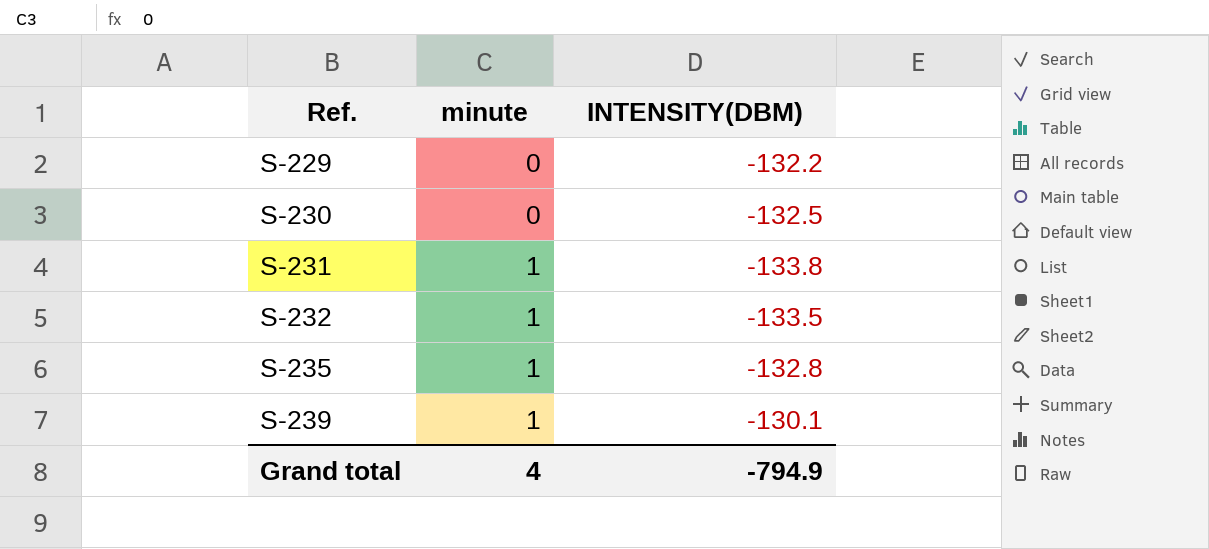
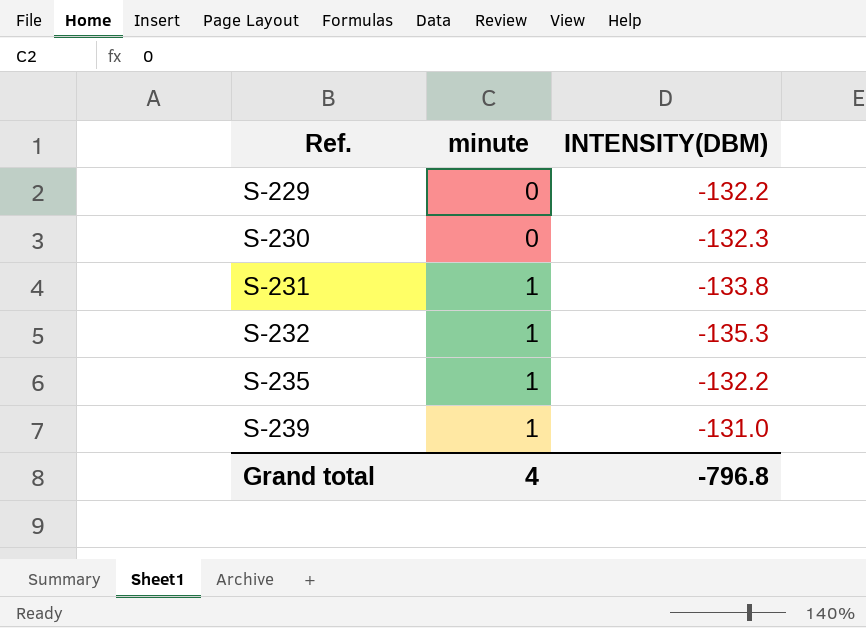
S-230 | INTENSITY(DBM): -132.5 -> -132.3
S-232 | INTENSITY(DBM): -133.5 -> -135.3
S-235 | INTENSITY(DBM): -132.8 -> -132.2
S-239 | INTENSITY(DBM): -130.1 -> -131.0
Grand total | INTENSITY(DBM): -794.9 -> -796.8

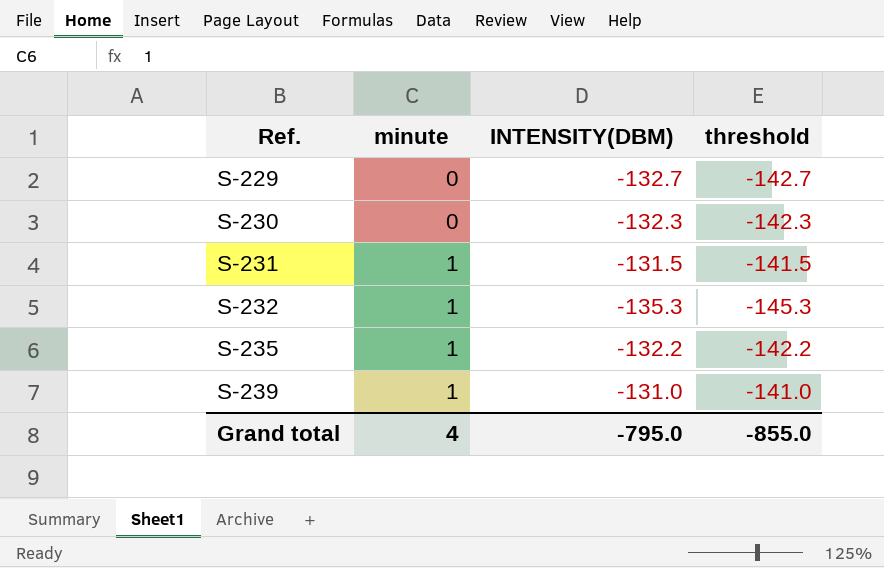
column threshold | formula: none -> [INTENSITY(DBM)] - 10
S-229 | INTENSITY(DBM): -132.2 -> -132.7
S-231 | INTENSITY(DBM): -133.8 -> -131.5
Grand total | INTENSITY(DBM): -796.8 -> -795.0

